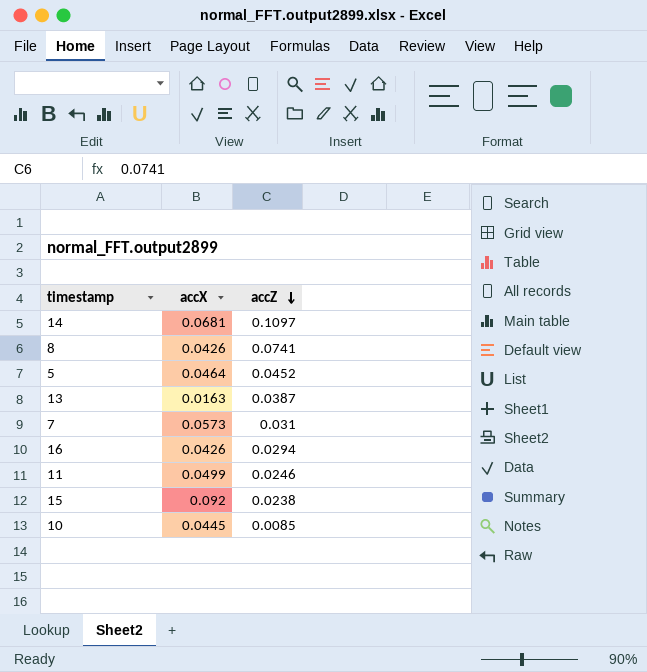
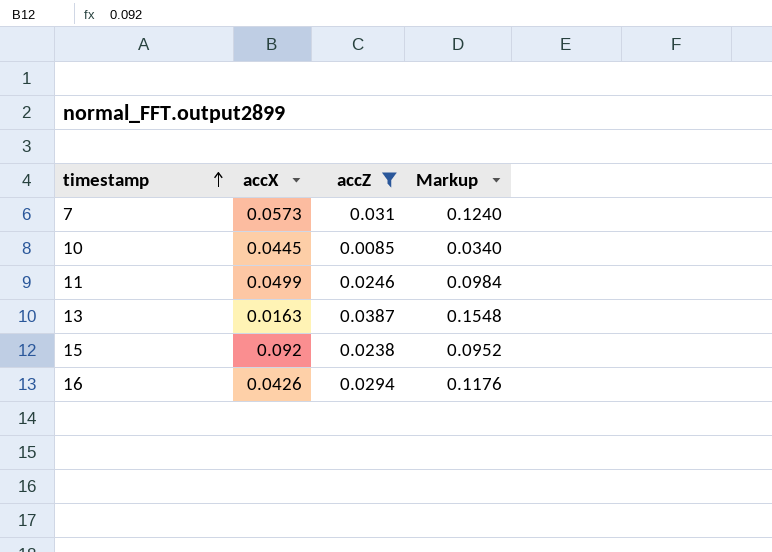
filter: none -> accZ <= 0.0387
row order: accZ descending -> timestamp ascending
column Markup | formula: none -> [accZ] * 4

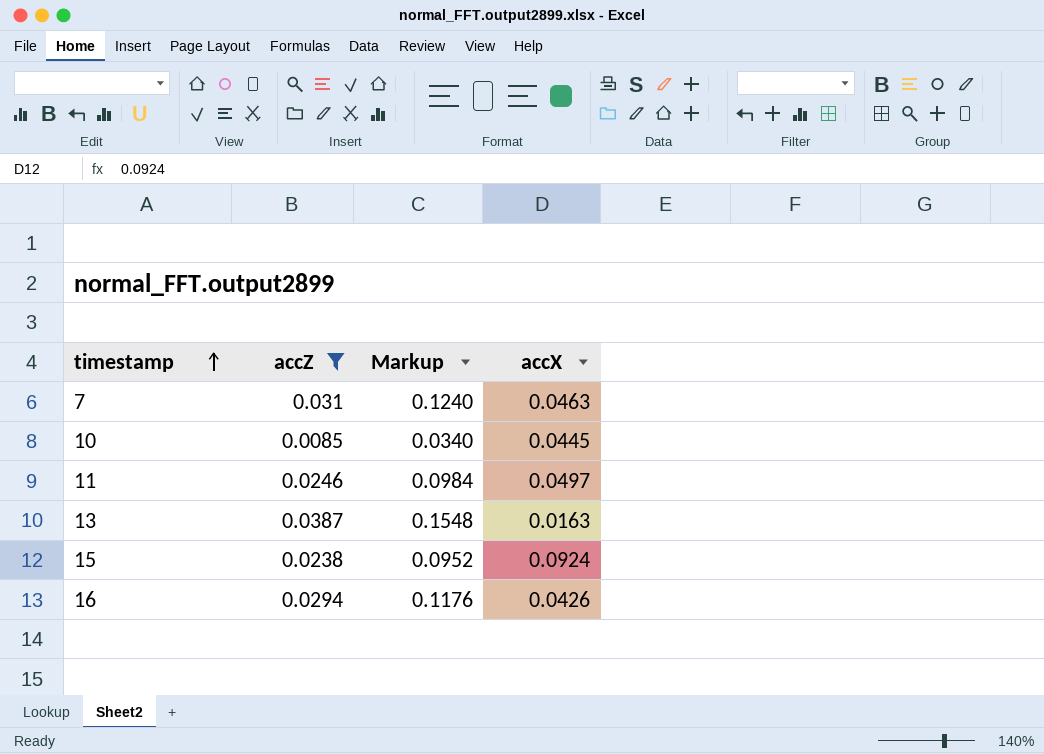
column accX | position: 2 -> 4
7 | accX: 0.0573 -> 0.0463
11 | accX: 0.0499 -> 0.0497
15 | accX: 0.092 -> 0.0924

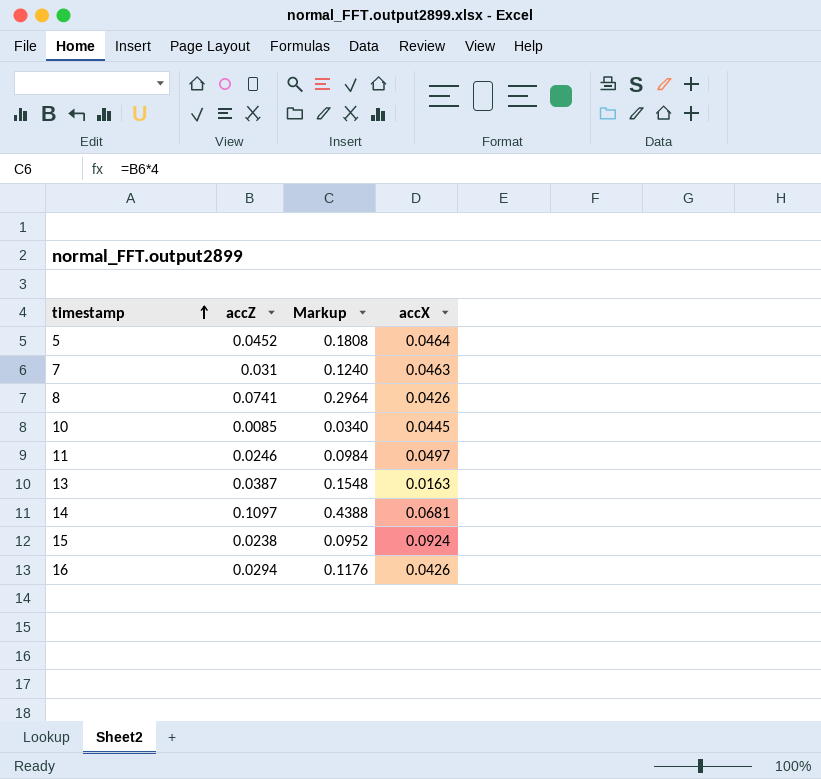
filter: accZ <= 0.0387 -> none

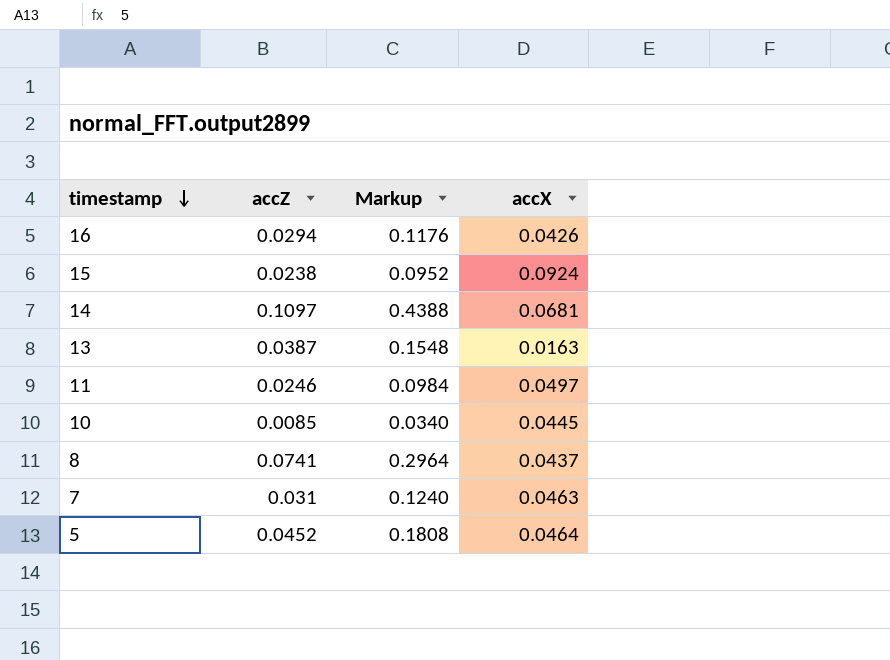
row order: timestamp ascending -> timestamp descending
8 | accX: 0.0426 -> 0.0437

